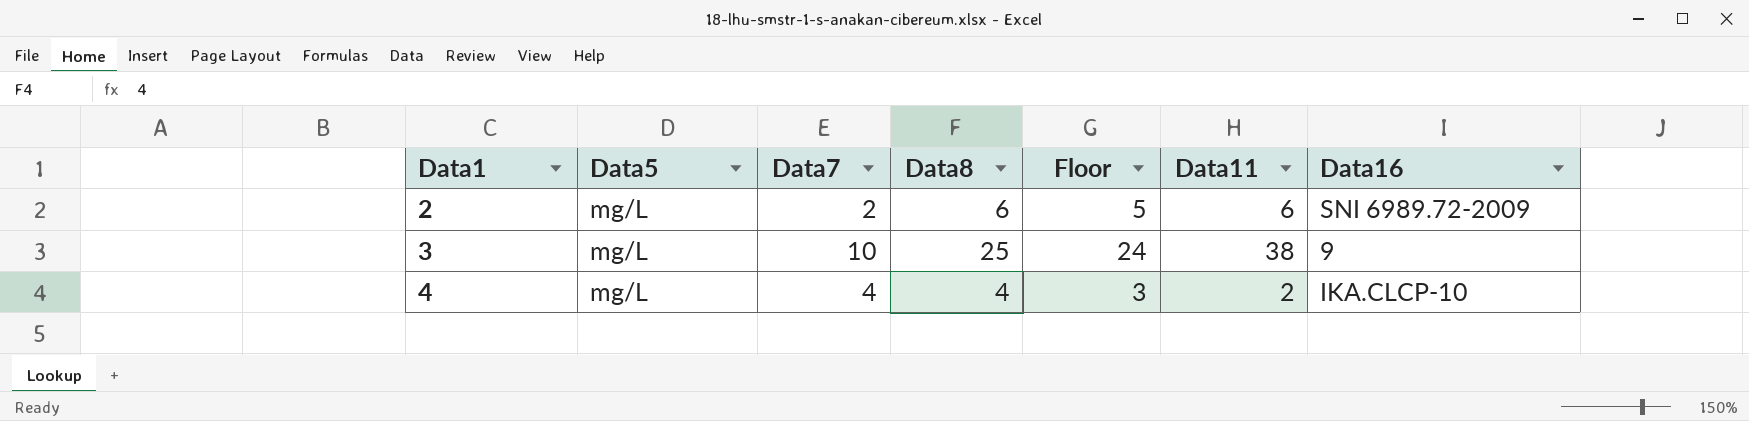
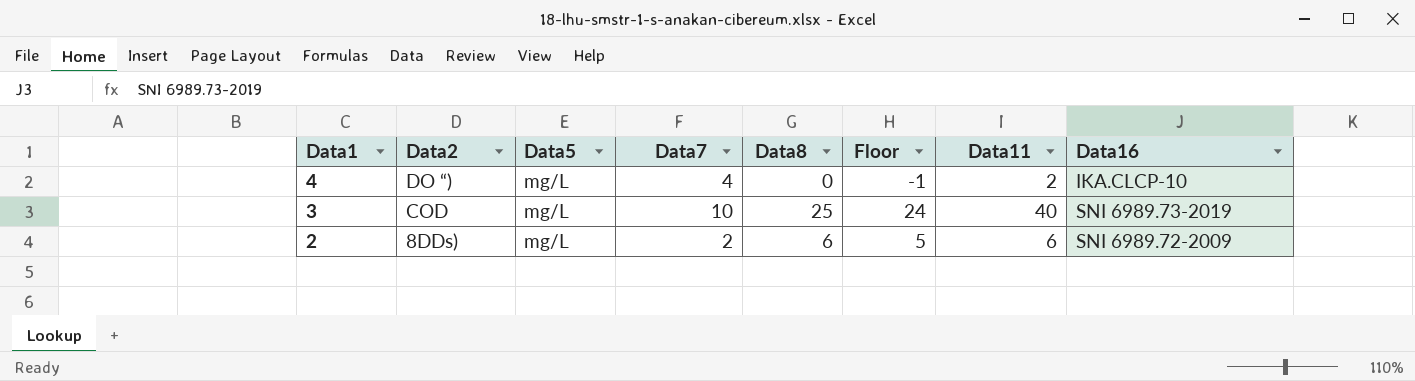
row order: Data1 ascending -> Data1 descending
column Data2 | position: none -> 2
4 | Data8: 4 -> 0
4 | Floor: 3 -> -1
3 | Data11: 38 -> 40
3 | Data16: 9 -> SNI 6989.73-2019

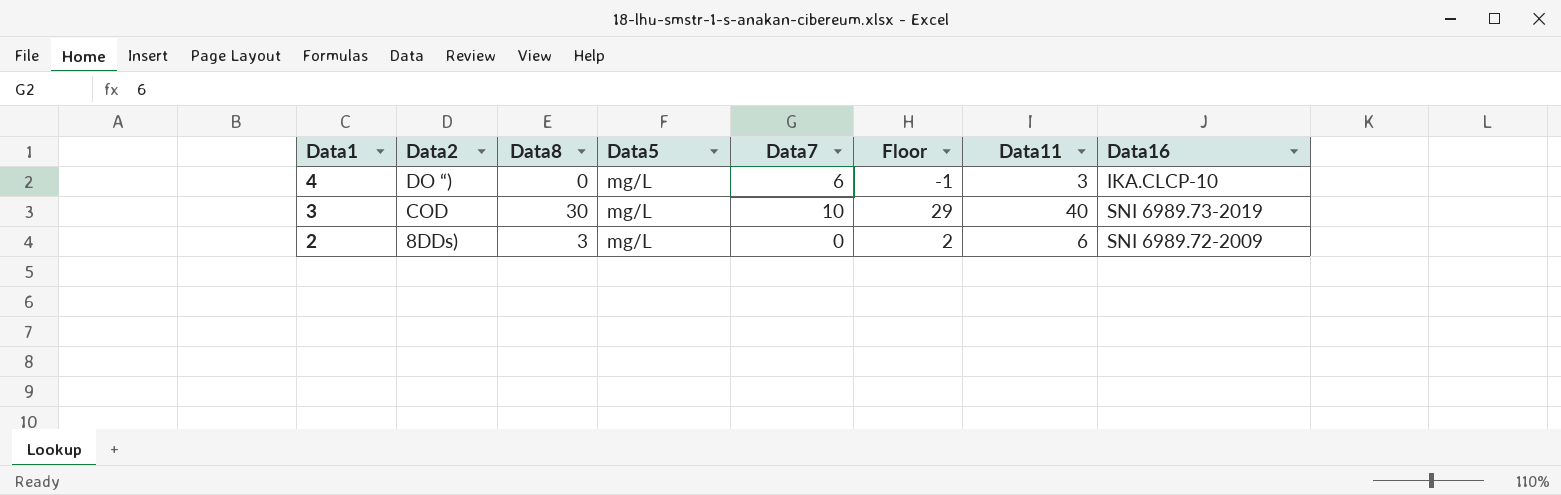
column Data8 | position: 5 -> 3
4 | Data7: 4 -> 6
4 | Data11: 2 -> 3
3 | Data8: 25 -> 30
3 | Floor: 24 -> 29
2 | Data8: 6 -> 3
2 | Data7: 2 -> 0
2 | Floor: 5 -> 2

